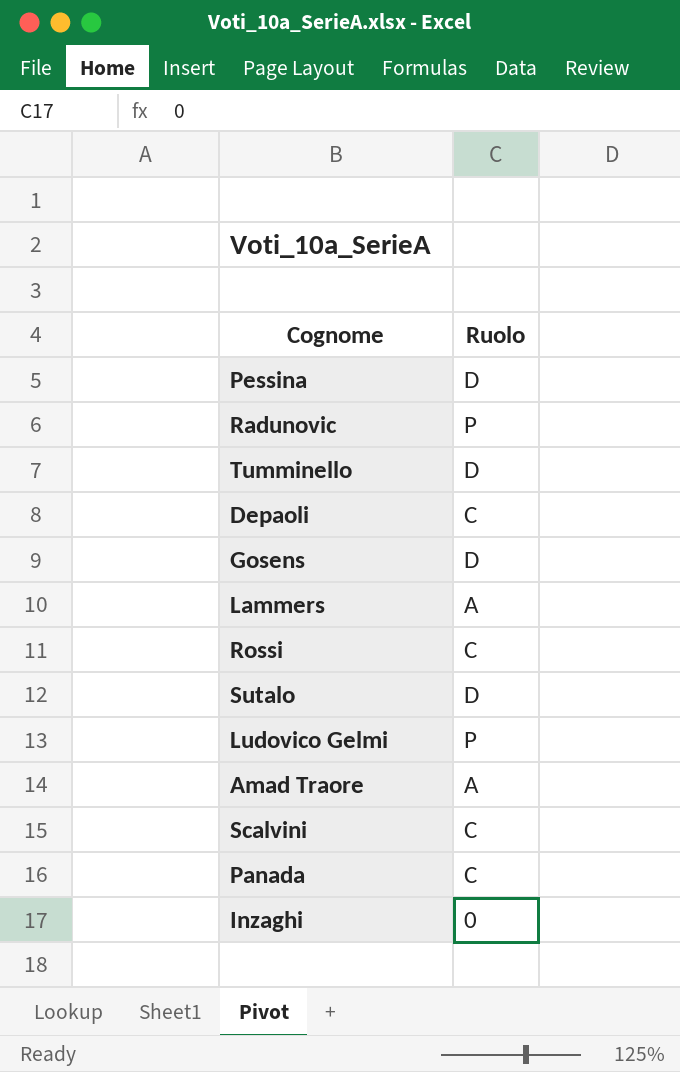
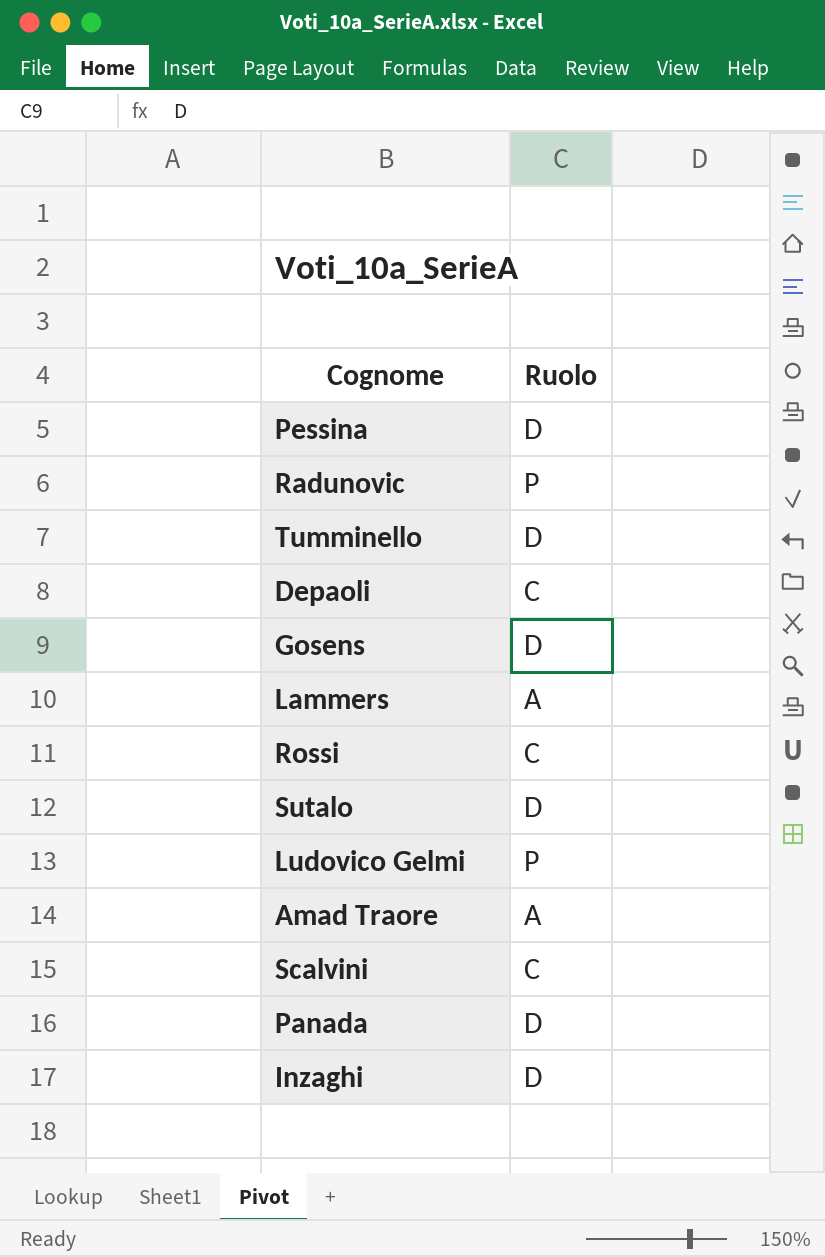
Panada | Ruolo: C -> D
Inzaghi | Ruolo: 0 -> D

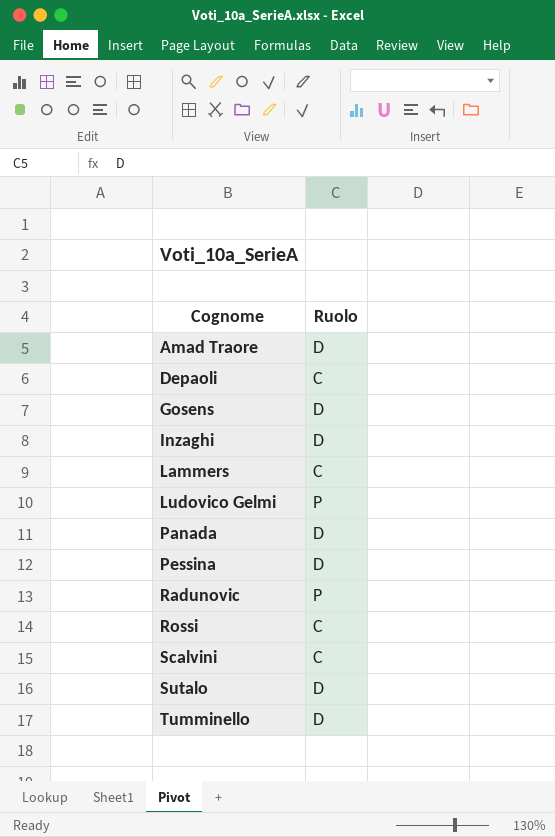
row order: none -> Cognome ascending
Amad Traore | Ruolo: A -> D
Lammers | Ruolo: A -> C

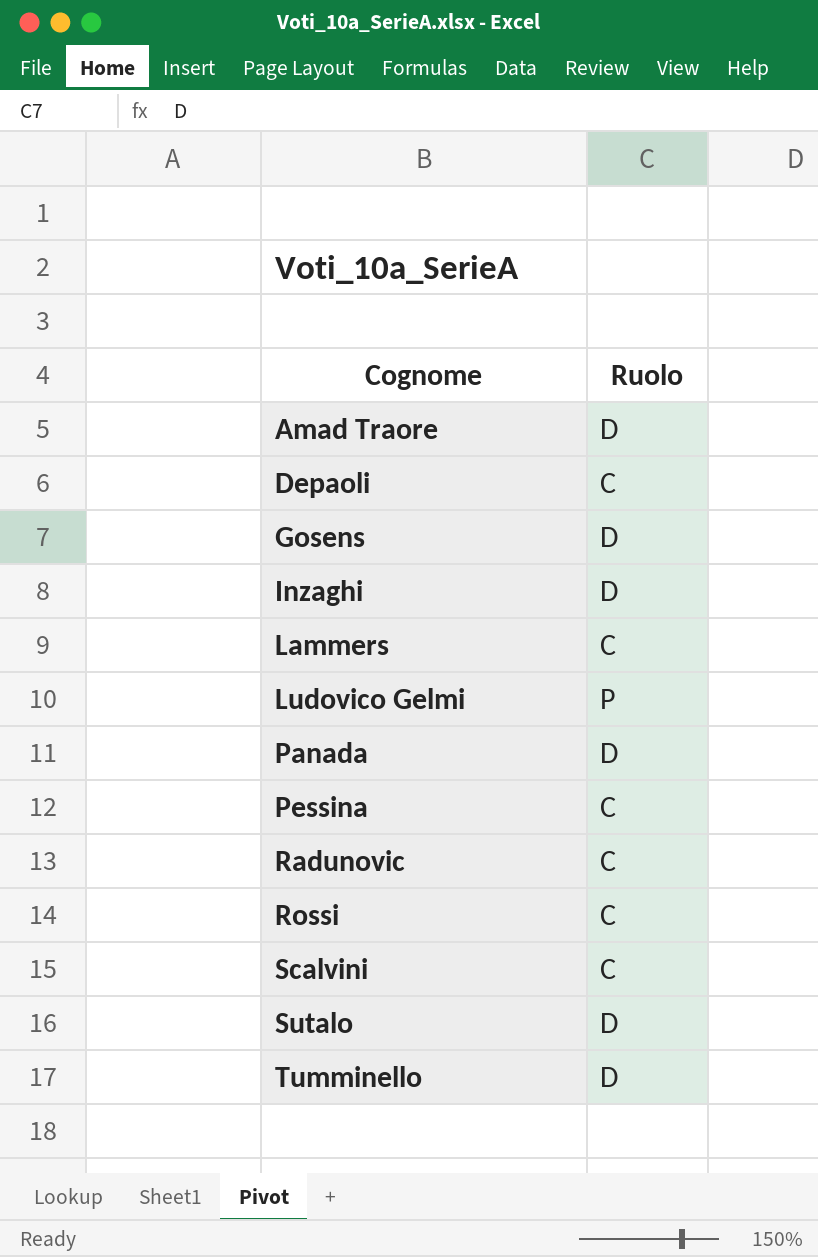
Pessina | Ruolo: D -> C
Radunovic | Ruolo: P -> C

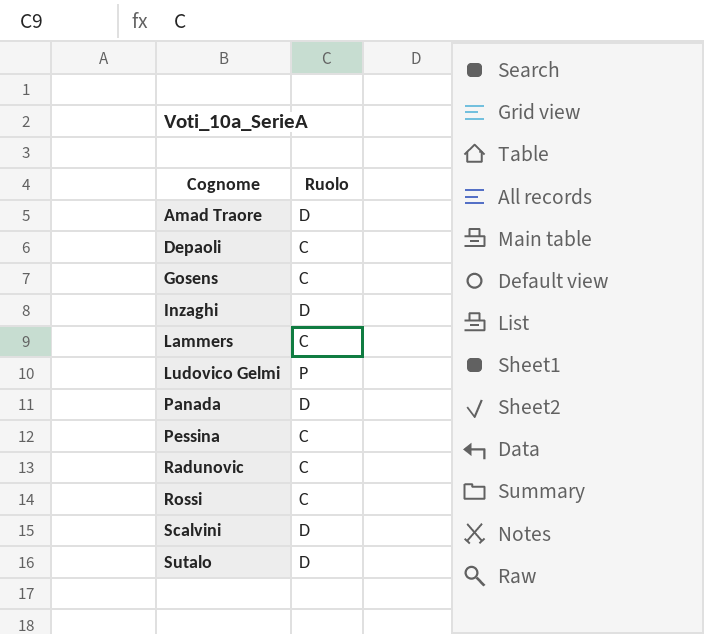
row Tumminello: D -> none
Gosens | Ruolo: D -> C
Scalvini | Ruolo: C -> D

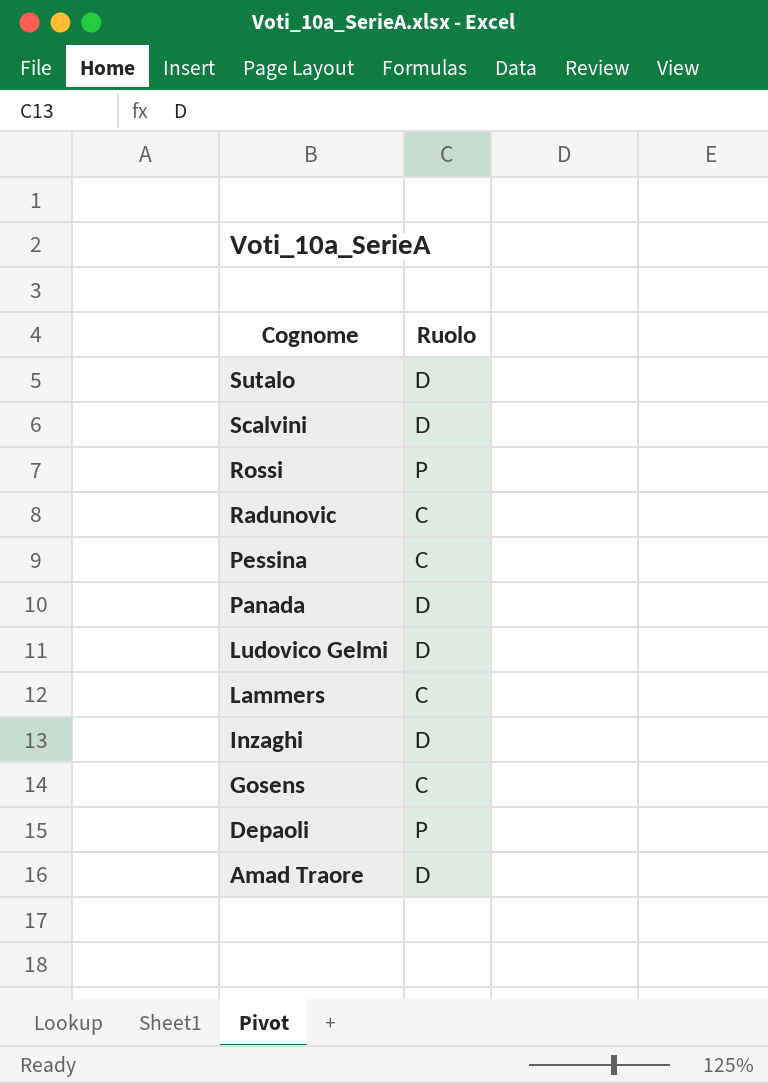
row order: Cognome ascending -> Cognome descending
Rossi | Ruolo: C -> P
Ludovico Gelmi | Ruolo: P -> D
Depaoli | Ruolo: C -> P

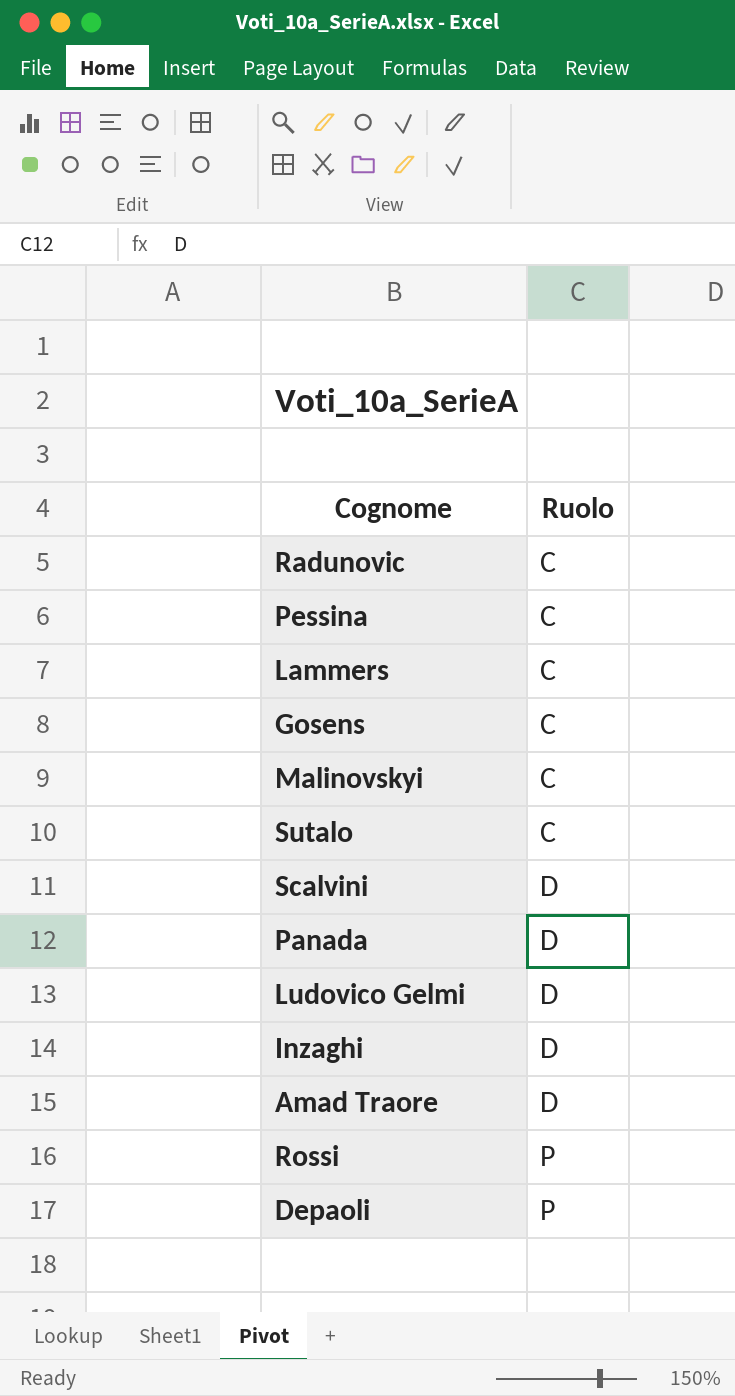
row order: Cognome descending -> Ruolo ascending
row Malinovskyi: none -> C
Sutalo | Ruolo: D -> C

